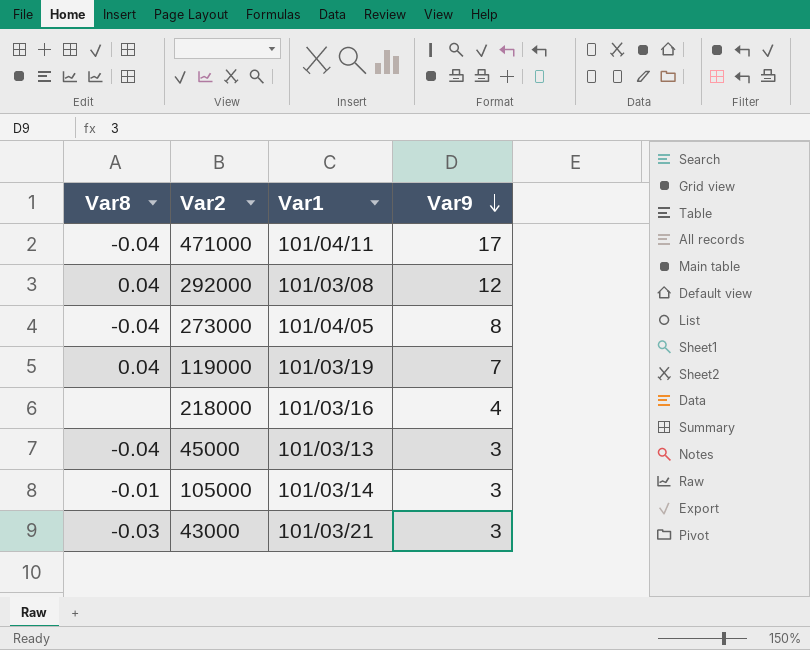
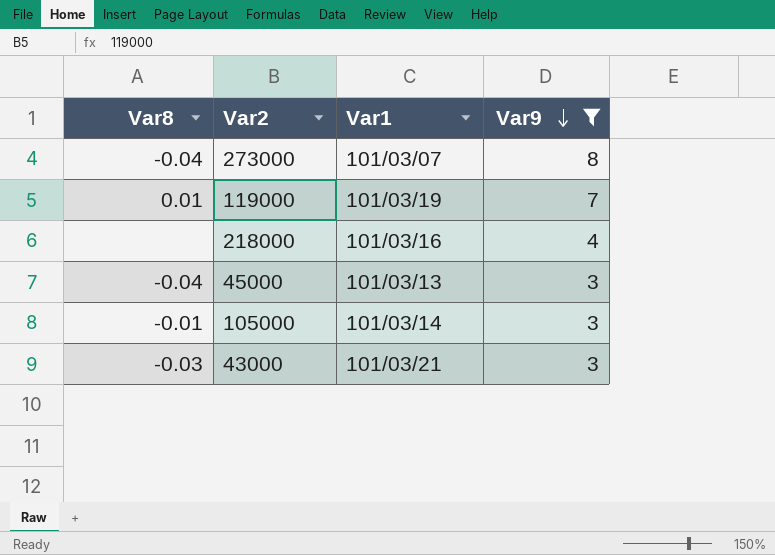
filter: none -> Var9 <= 8
273000 | Var1: 101/04/05 -> 101/03/07
119000 | Var8: 0.04 -> 0.01

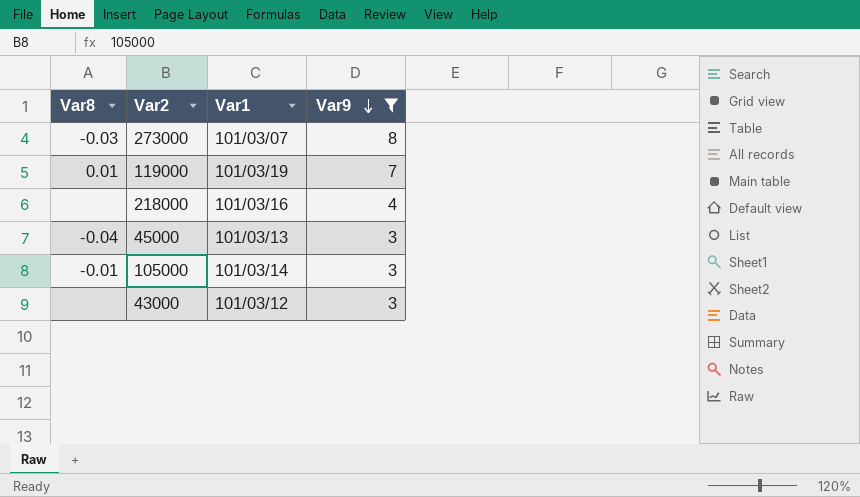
273000 | Var8: -0.04 -> -0.03
43000 | Var8: -0.03 -> none
43000 | Var1: 101/03/21 -> 101/03/12

